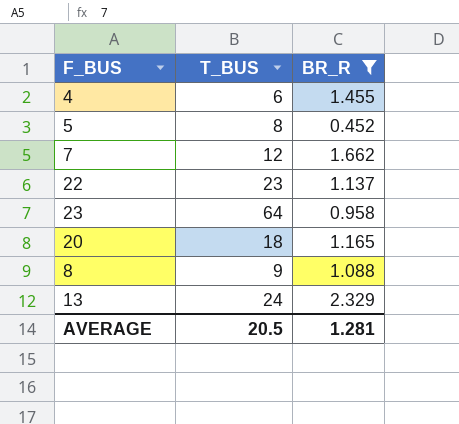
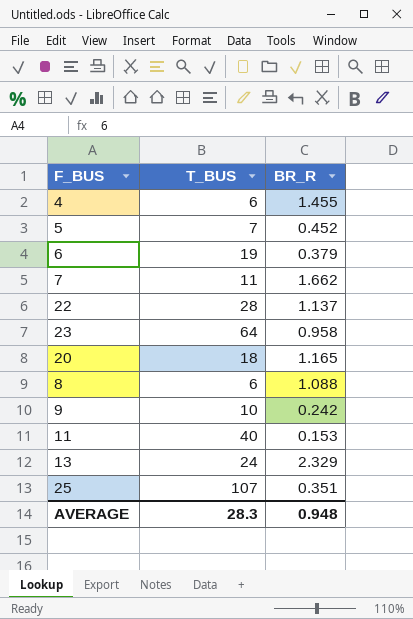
filter: BR_R >= 0.452 -> none
5 | T_BUS: 8 -> 7
7 | T_BUS: 12 -> 11
22 | T_BUS: 23 -> 28
8 | T_BUS: 9 -> 6
AVERAGE | T_BUS: 20.5 -> 28.3
AVERAGE | BR_R: 1.281 -> 0.948

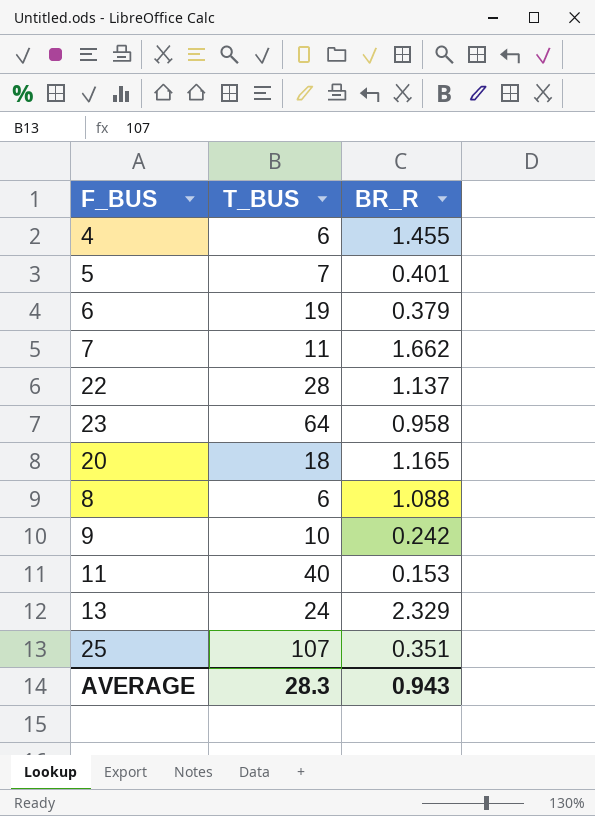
5 | BR_R: 0.452 -> 0.401
AVERAGE | BR_R: 0.948 -> 0.943

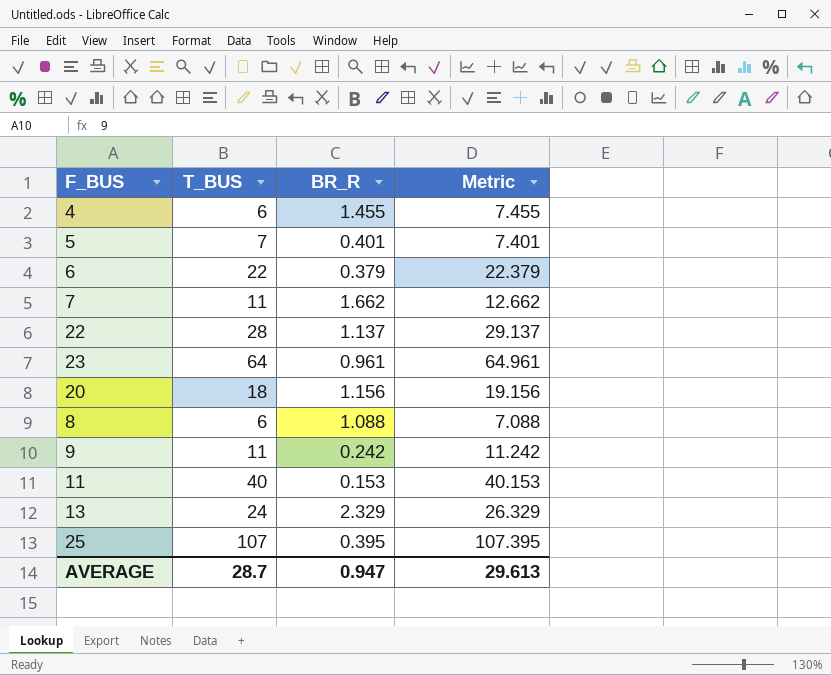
column Metric | formula: none -> [T_BUS] + [BR_R]
6 | T_BUS: 19 -> 22
23 | BR_R: 0.958 -> 0.961
20 | BR_R: 1.165 -> 1.156
9 | T_BUS: 10 -> 11
25 | BR_R: 0.351 -> 0.395
AVERAGE | T_BUS: 28.3 -> 28.7
AVERAGE | BR_R: 0.943 -> 0.947

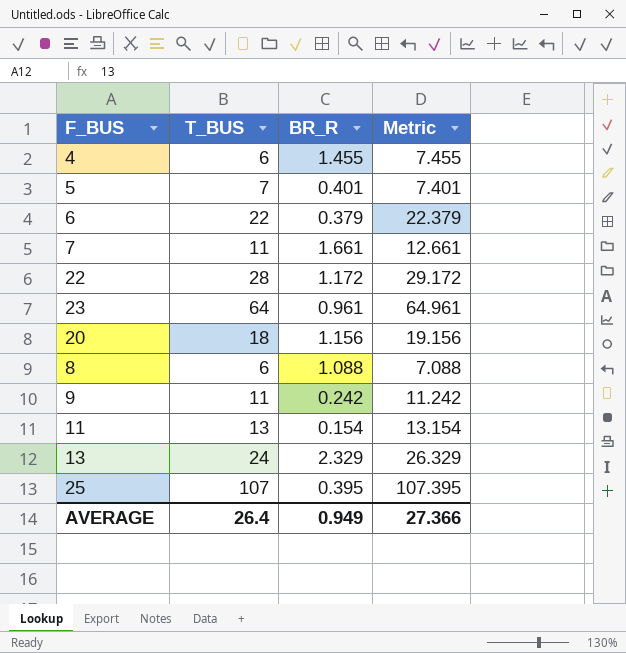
7 | BR_R: 1.662 -> 1.661
7 | Metric: 12.662 -> 12.661
22 | BR_R: 1.137 -> 1.172
22 | Metric: 29.137 -> 29.172
11 | T_BUS: 40 -> 13
11 | BR_R: 0.153 -> 0.154
11 | Metric: 40.153 -> 13.154
AVERAGE | T_BUS: 28.7 -> 26.4
AVERAGE | BR_R: 0.947 -> 0.949
AVERAGE | Metric: 29.613 -> 27.366

